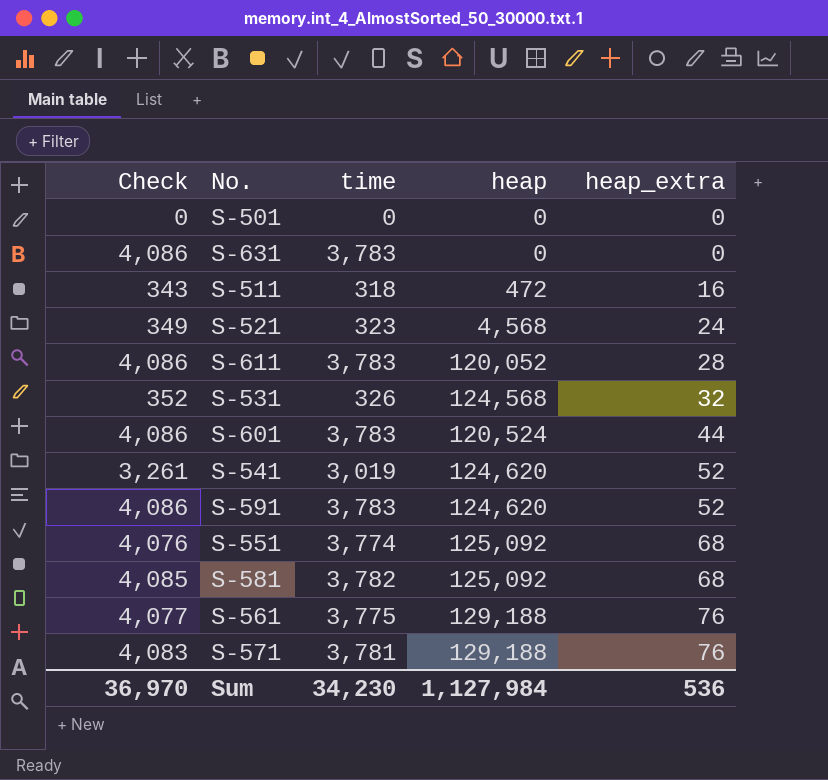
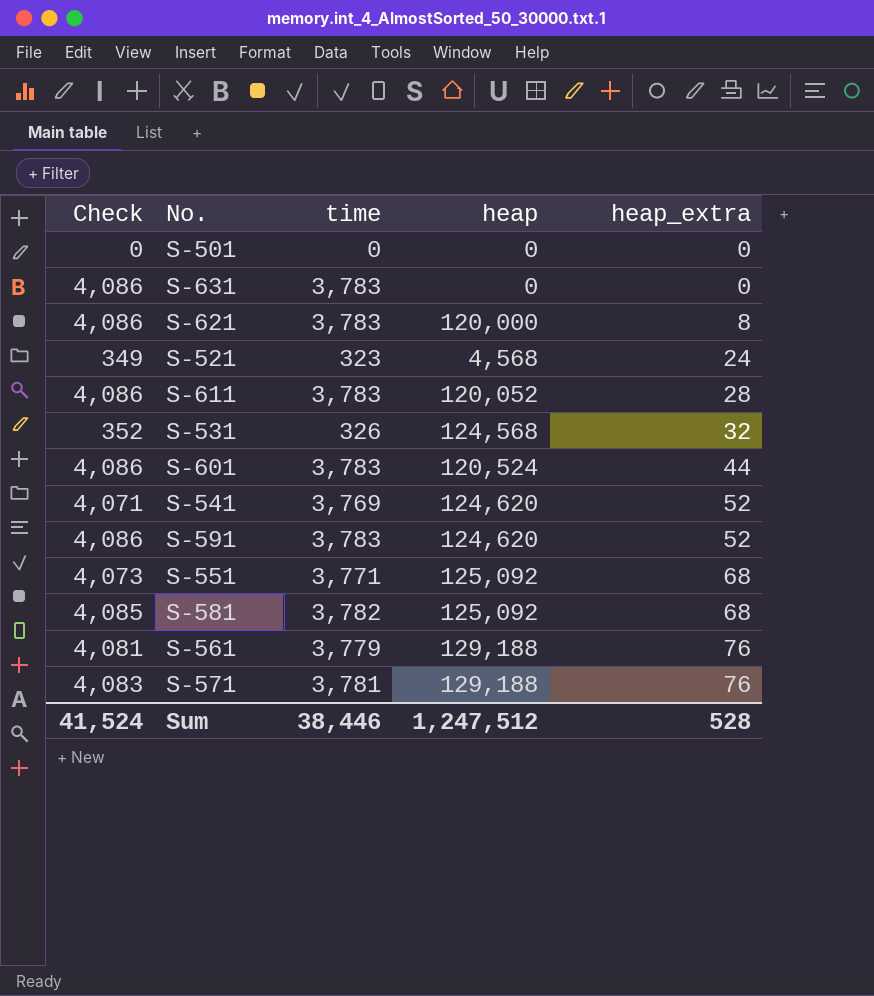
row S-511: 343 | 318 | 472 | 16 -> none
row S-621: none -> 4,086 | 3,783 | 120,000 | 8
S-541 | Check: 3,261 -> 4,071
S-541 | time: 3,019 -> 3,769
S-551 | Check: 4,076 -> 4,073
S-551 | time: 3,774 -> 3,771
S-561 | Check: 4,077 -> 4,081
S-561 | time: 3,775 -> 3,779
Sum | Check: 36,970 -> 41,524
Sum | time: 34,230 -> 38,446
Sum | heap: 1,127,984 -> 1,247,512
Sum | heap_extra: 536 -> 528

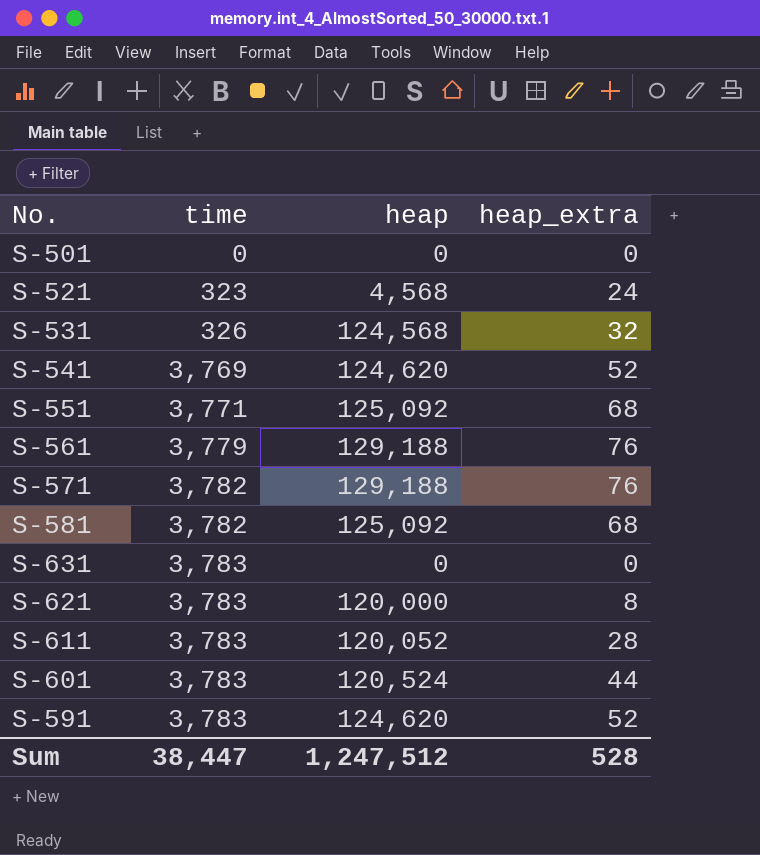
row order: heap_extra ascending -> time ascending
column Check | formula: [time] * 1.08 -> none
S-571 | time: 3,781 -> 3,782
Sum | time: 38,446 -> 38,447

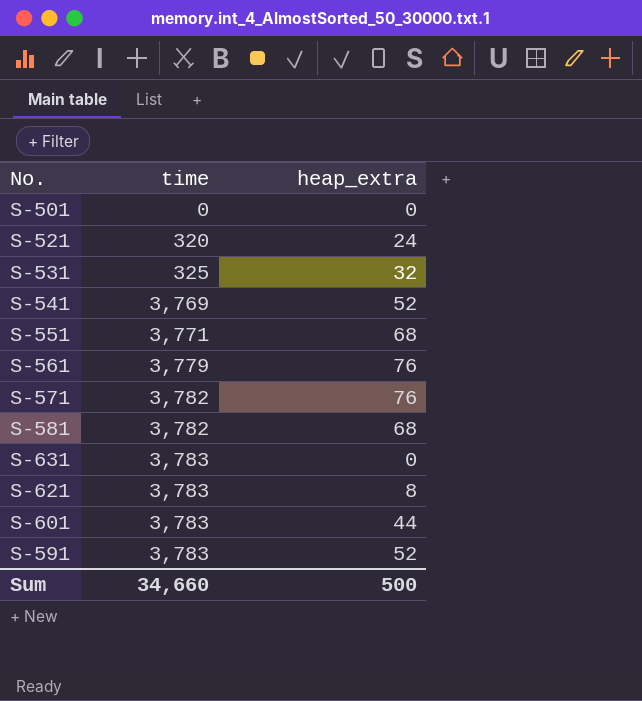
column heap | position: 3 -> none
row S-611: 3,783 | 120,052 | 28 -> none
S-521 | time: 323 -> 320
S-531 | time: 326 -> 325
Sum | time: 38,447 -> 34,660
Sum | heap_extra: 528 -> 500

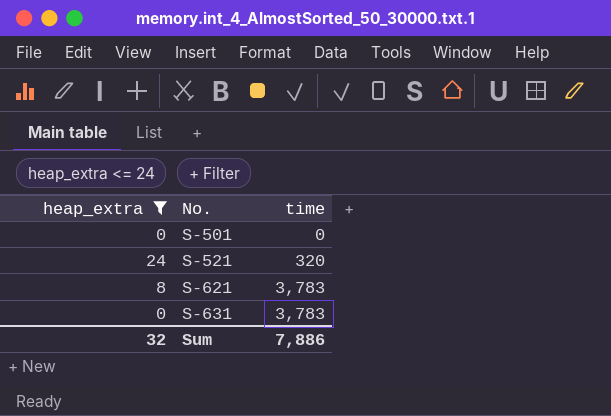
filter: none -> heap_extra <= 24
row order: time ascending -> No. ascending
column heap_extra | position: 3 -> 1
Sum | heap_extra: 500 -> 32
Sum | time: 34,660 -> 7,886

